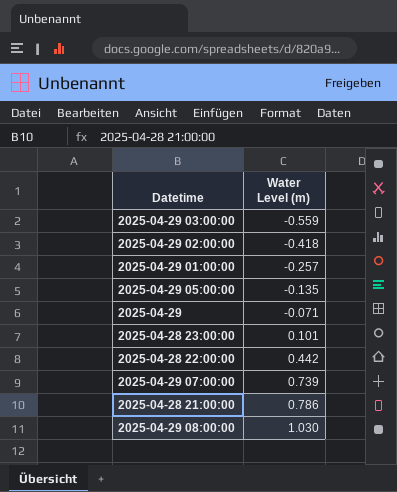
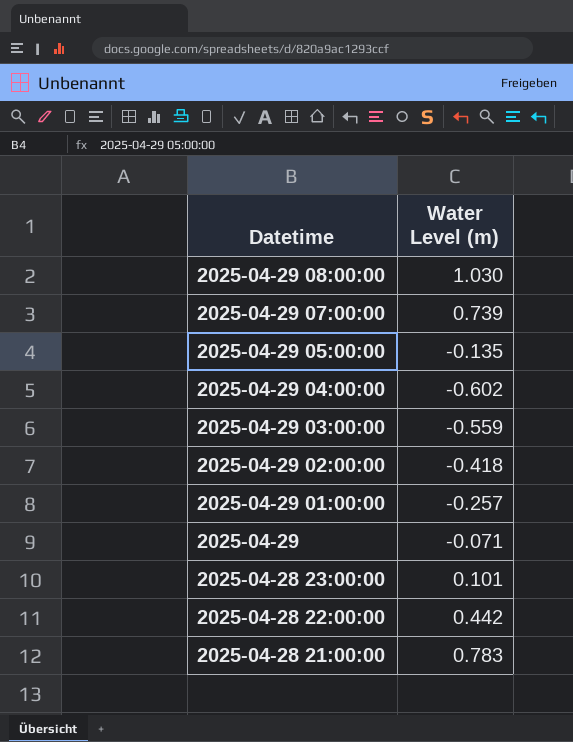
row order: Water Level (m) ascending -> Datetime descending
row 2025-04-29 04:00:00: none -> -0.602
2025-04-28 21:00:00 | Water Level (m): 0.786 -> 0.783

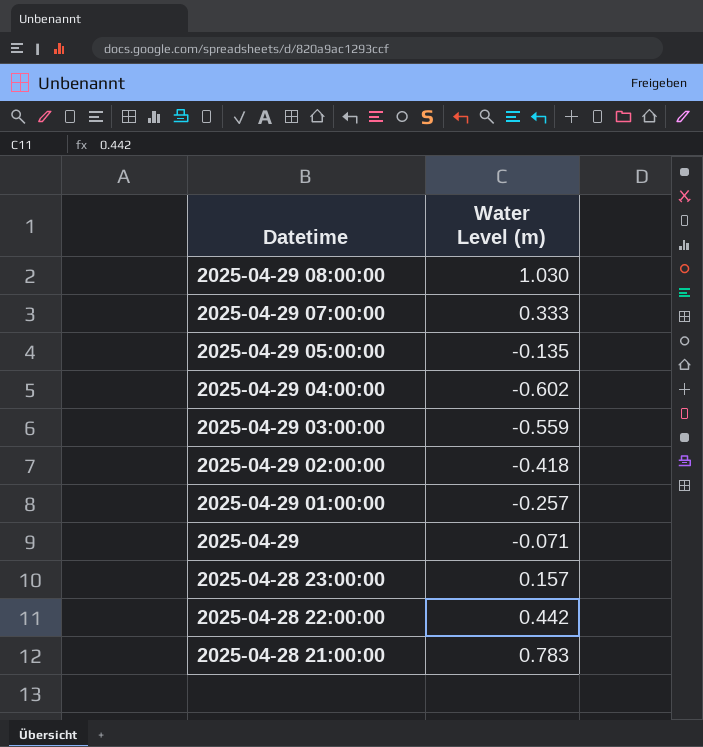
2025-04-29 07:00:00 | Water Level (m): 0.739 -> 0.333
2025-04-28 23:00:00 | Water Level (m): 0.101 -> 0.157

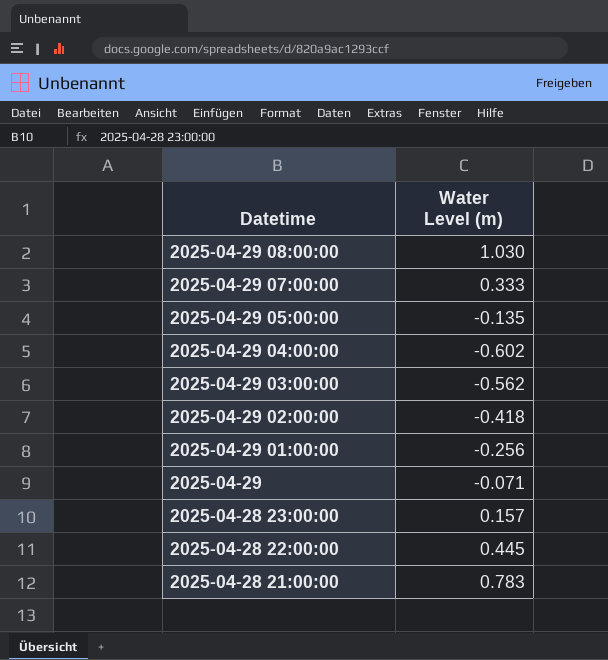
2025-04-29 03:00:00 | Water Level (m): -0.559 -> -0.562
2025-04-29 01:00:00 | Water Level (m): -0.257 -> -0.256
2025-04-28 22:00:00 | Water Level (m): 0.442 -> 0.445

